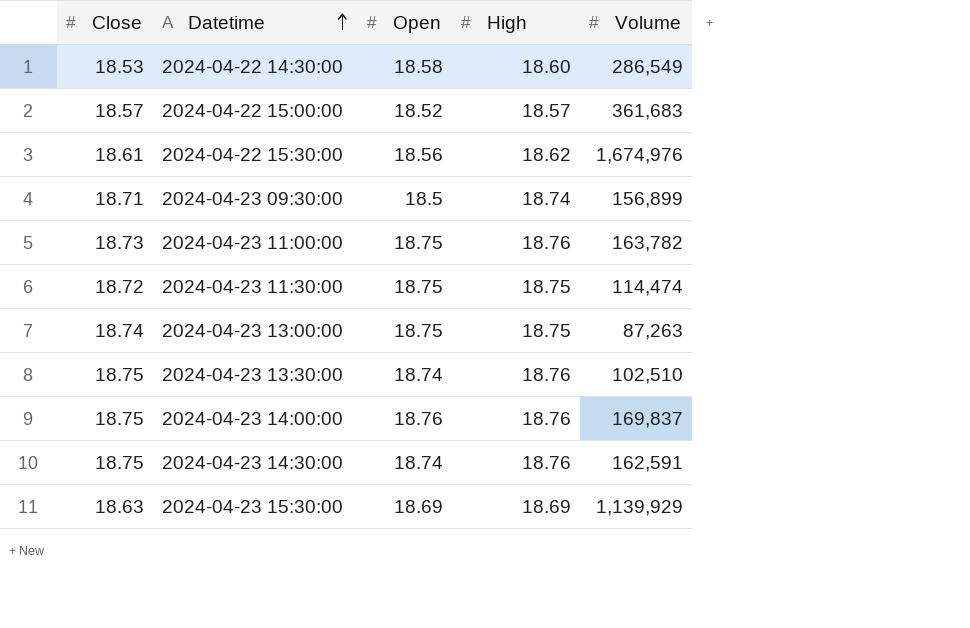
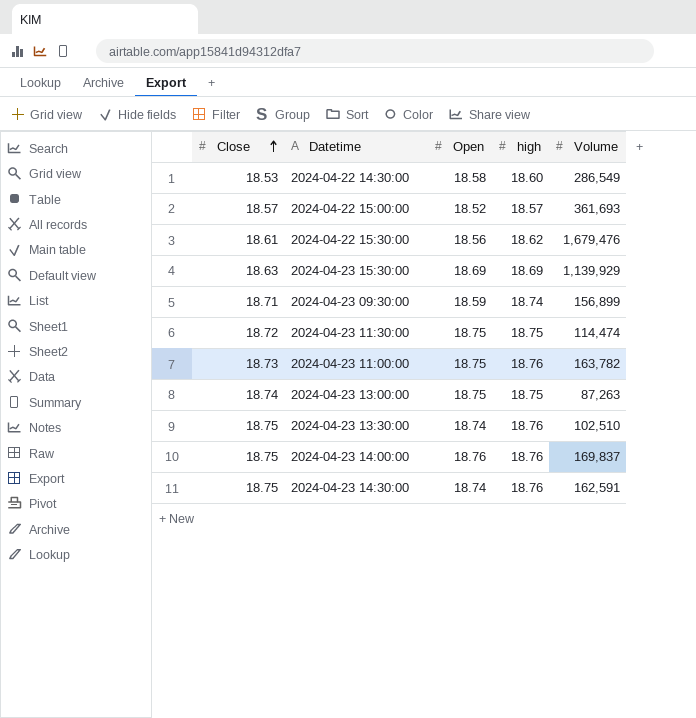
row order: Datetime ascending -> Close ascending
column name: High -> high
2024-04-22 15:00:00 | Volume: 361,683 -> 361,693
2024-04-22 15:30:00 | Volume: 1,674,976 -> 1,679,476
2024-04-23 09:30:00 | Open: 18.5 -> 18.59

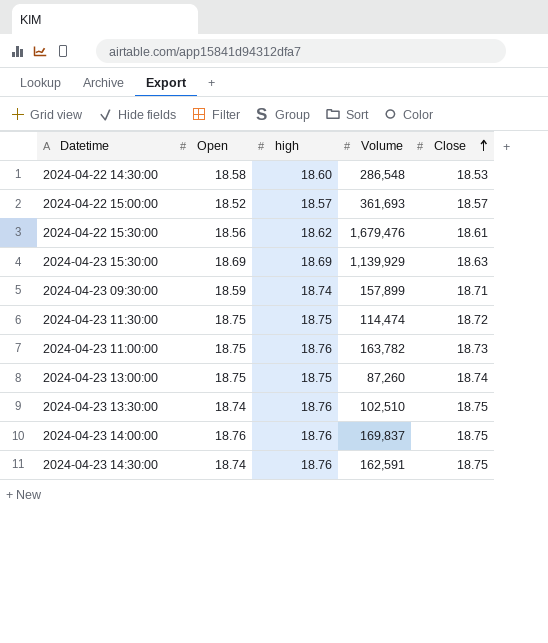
column Close | position: 1 -> 5
2024-04-22 14:30:00 | Volume: 286,549 -> 286,548
2024-04-23 09:30:00 | Volume: 156,899 -> 157,899
2024-04-23 13:00:00 | Volume: 87,263 -> 87,260

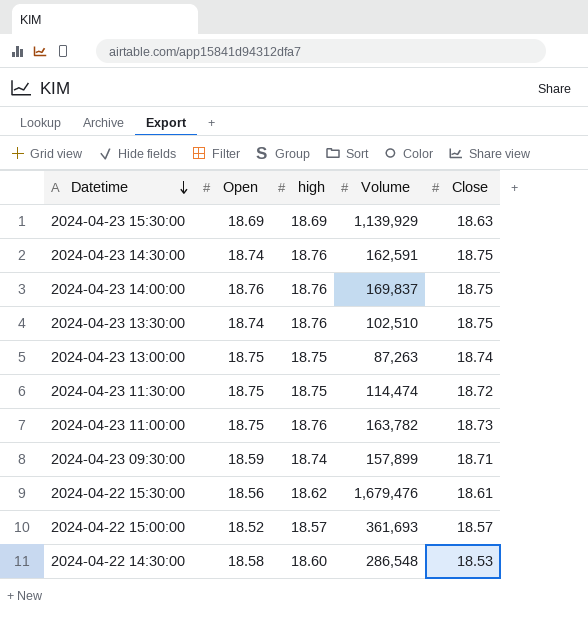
row order: Close ascending -> Datetime descending
2024-04-23 13:00:00 | Volume: 87,260 -> 87,263

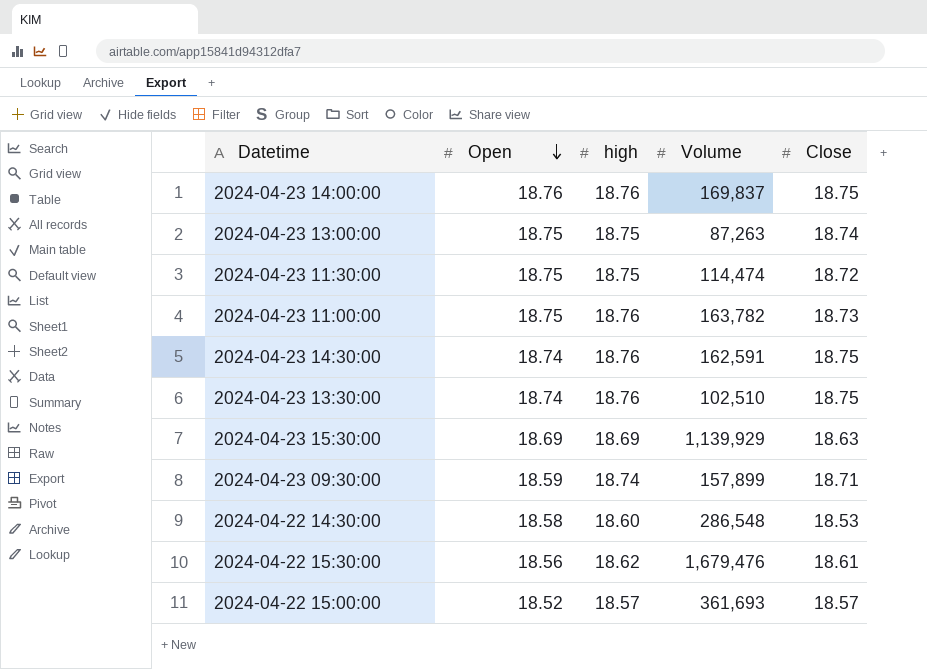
row order: Datetime descending -> Open descending

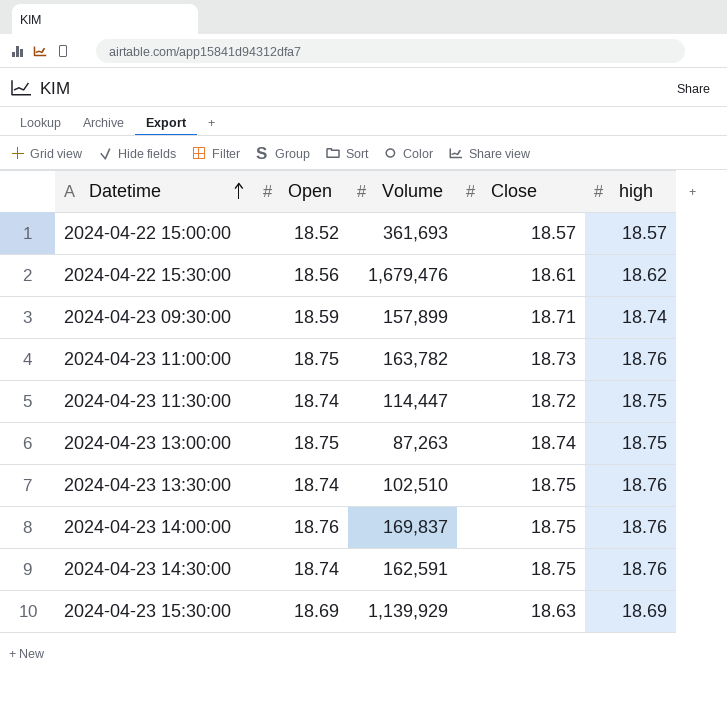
row order: Open descending -> Datetime ascending
column high | position: 3 -> 5
row 2024-04-22 14:30:00: 18.58 | 18.60 | 286,548 | 18.53 -> none
2024-04-23 11:30:00 | Open: 18.75 -> 18.74
2024-04-23 11:30:00 | Volume: 114,474 -> 114,447

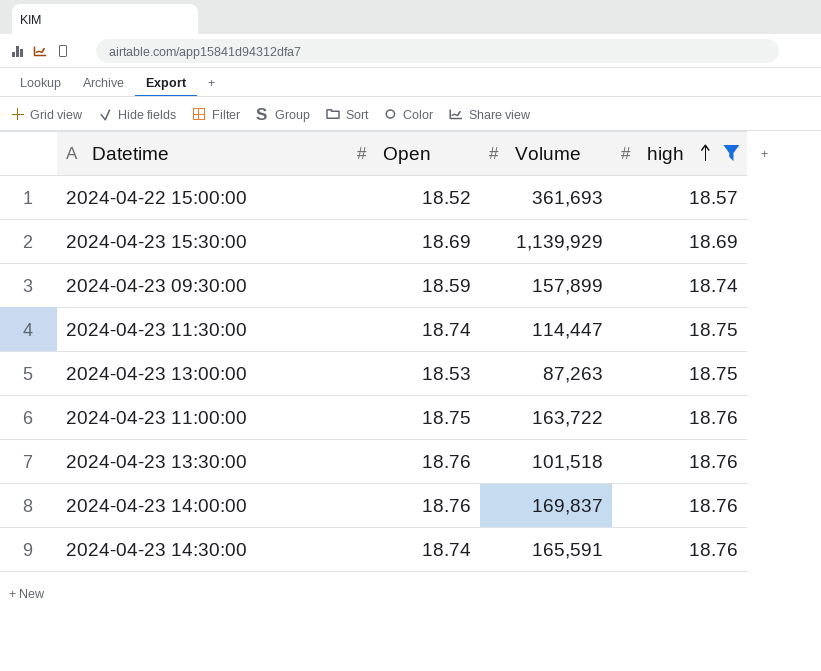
filter: none -> high != 18.62
row order: Datetime ascending -> high ascending
column Close | position: 4 -> none
2024-04-23 13:00:00 | Open: 18.75 -> 18.53
2024-04-23 11:00:00 | Volume: 163,782 -> 163,722
2024-04-23 13:30:00 | Open: 18.74 -> 18.76
2024-04-23 13:30:00 | Volume: 102,510 -> 101,518
2024-04-23 14:30:00 | Volume: 162,591 -> 165,591

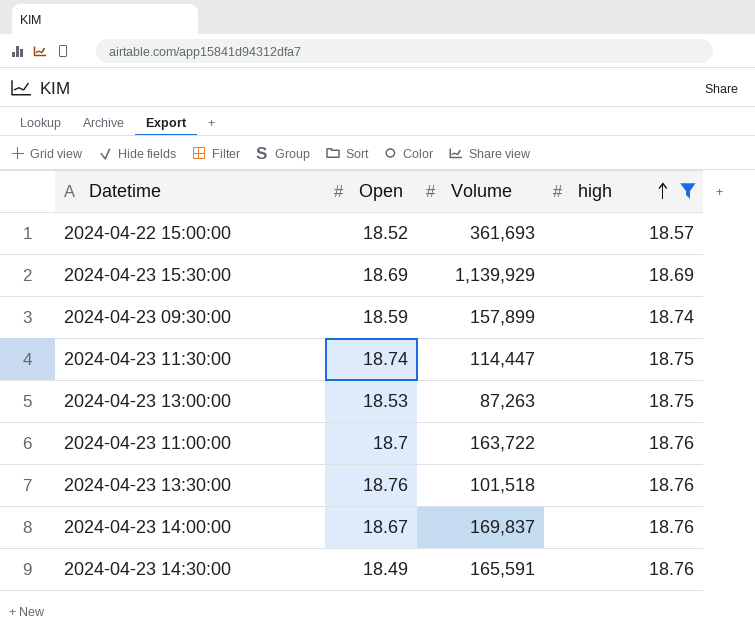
2024-04-23 11:00:00 | Open: 18.75 -> 18.7
2024-04-23 14:00:00 | Open: 18.76 -> 18.67
2024-04-23 14:30:00 | Open: 18.74 -> 18.49

